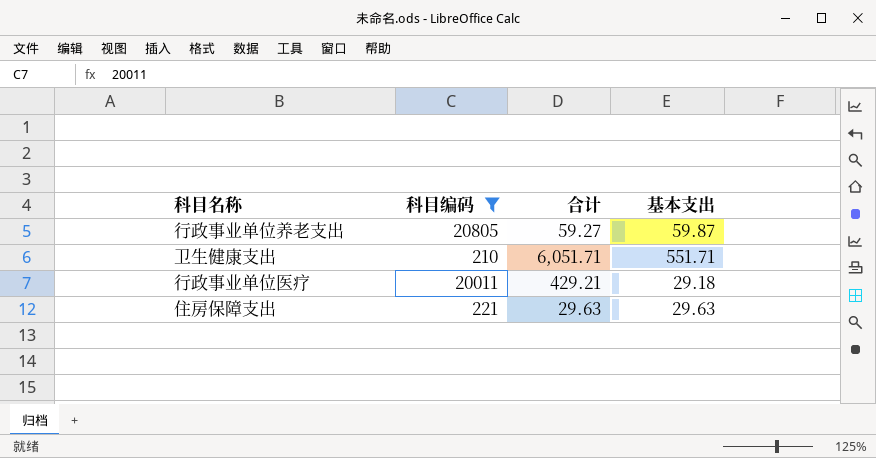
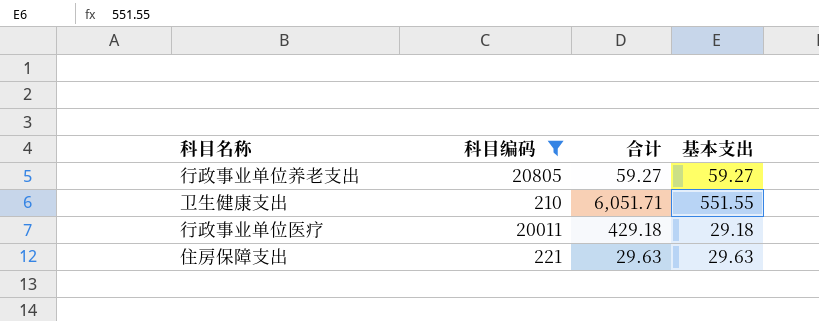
行政事业单位养老支出 | 基本支出: 59.87 -> 59.27
卫生健康支出 | 基本支出: 551.71 -> 551.55
行政事业单位医疗 | 合计: 429.21 -> 429.18

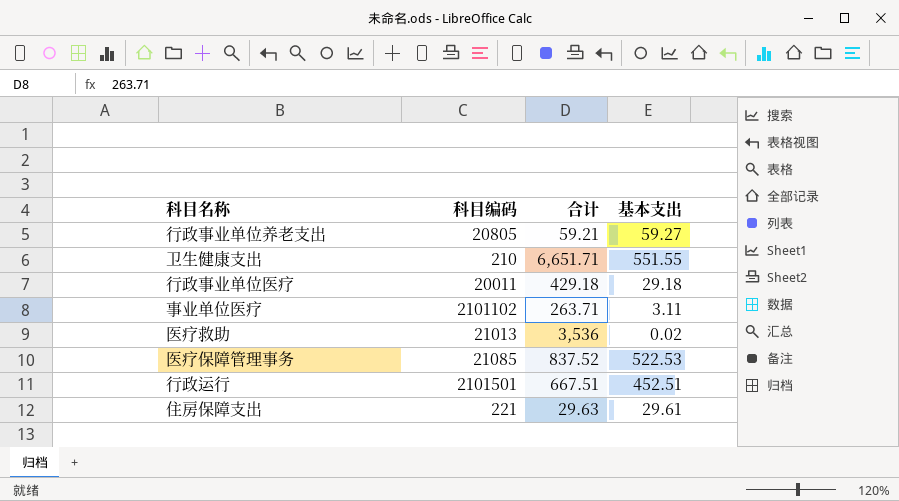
filter: 科目编码 <= 20805 -> none
行政事业单位养老支出 | 合计: 59.27 -> 59.21
卫生健康支出 | 合计: 6,051.71 -> 6,651.71
住房保障支出 | 基本支出: 29.63 -> 29.61

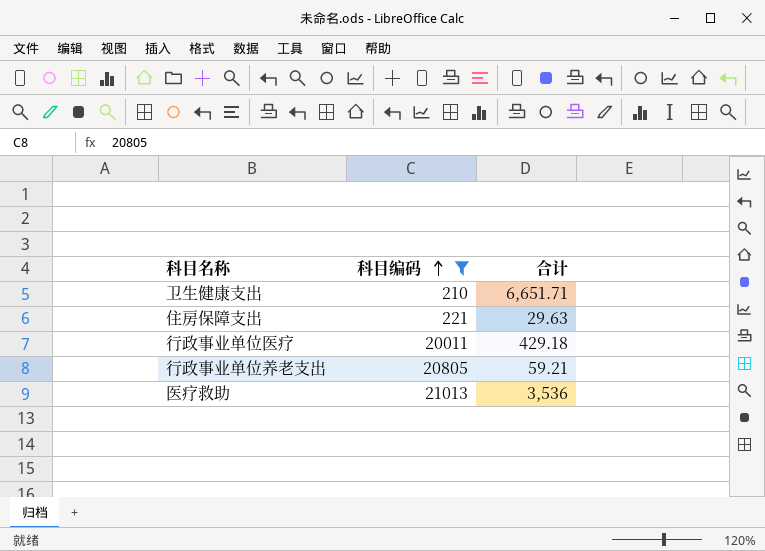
filter: none -> 科目编码 <= 21013
row order: none -> 科目编码 ascending
column 基本支出 | position: 4 -> none

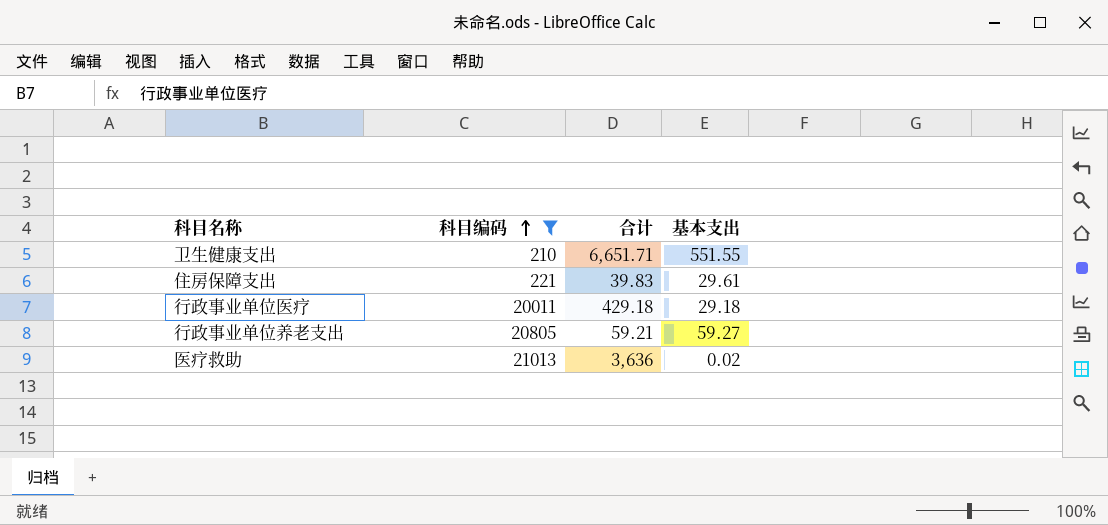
column 基本支出 | position: none -> 4
住房保障支出 | 合计: 29.63 -> 39.83
医疗救助 | 合计: 3,536 -> 3,636

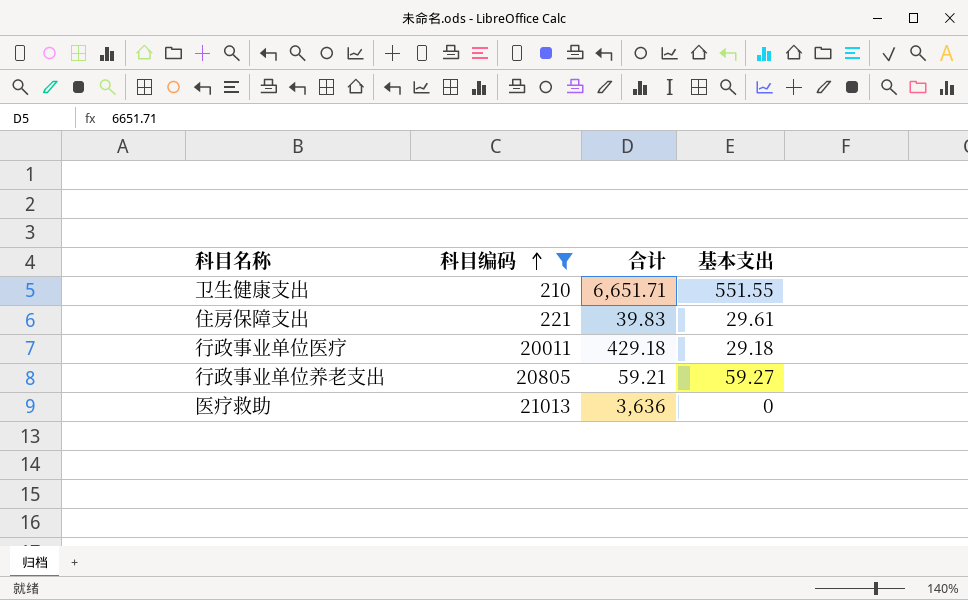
医疗救助 | 基本支出: 0.02 -> 0

